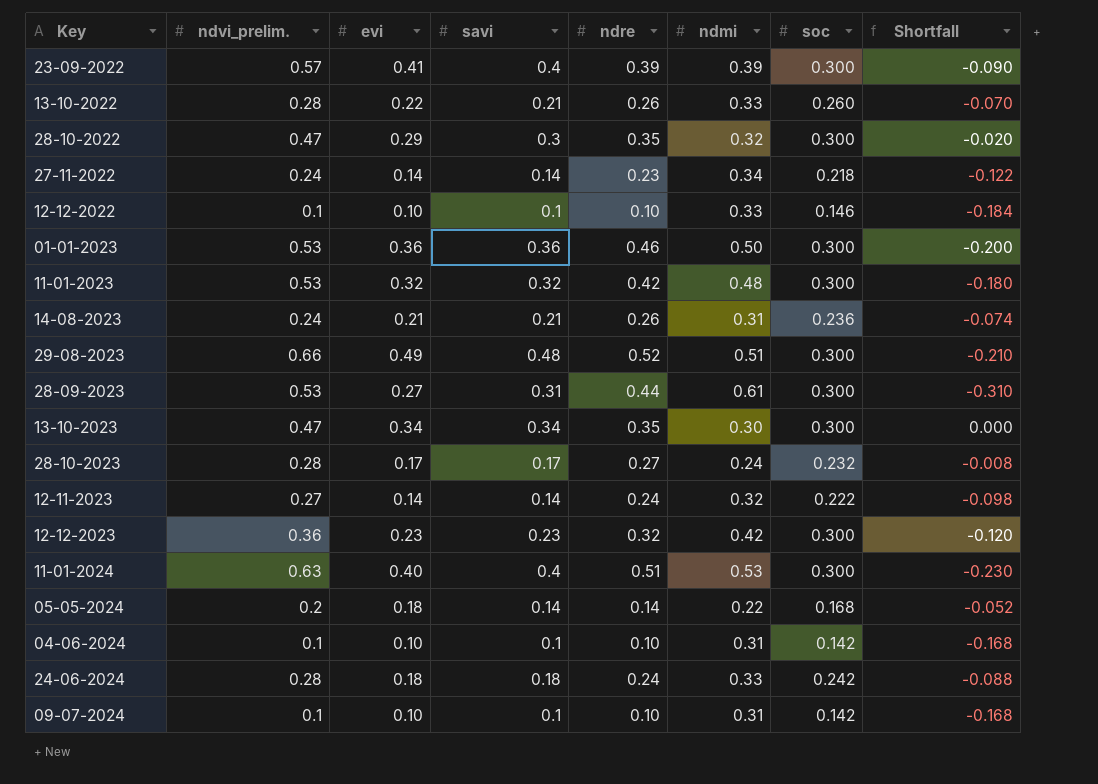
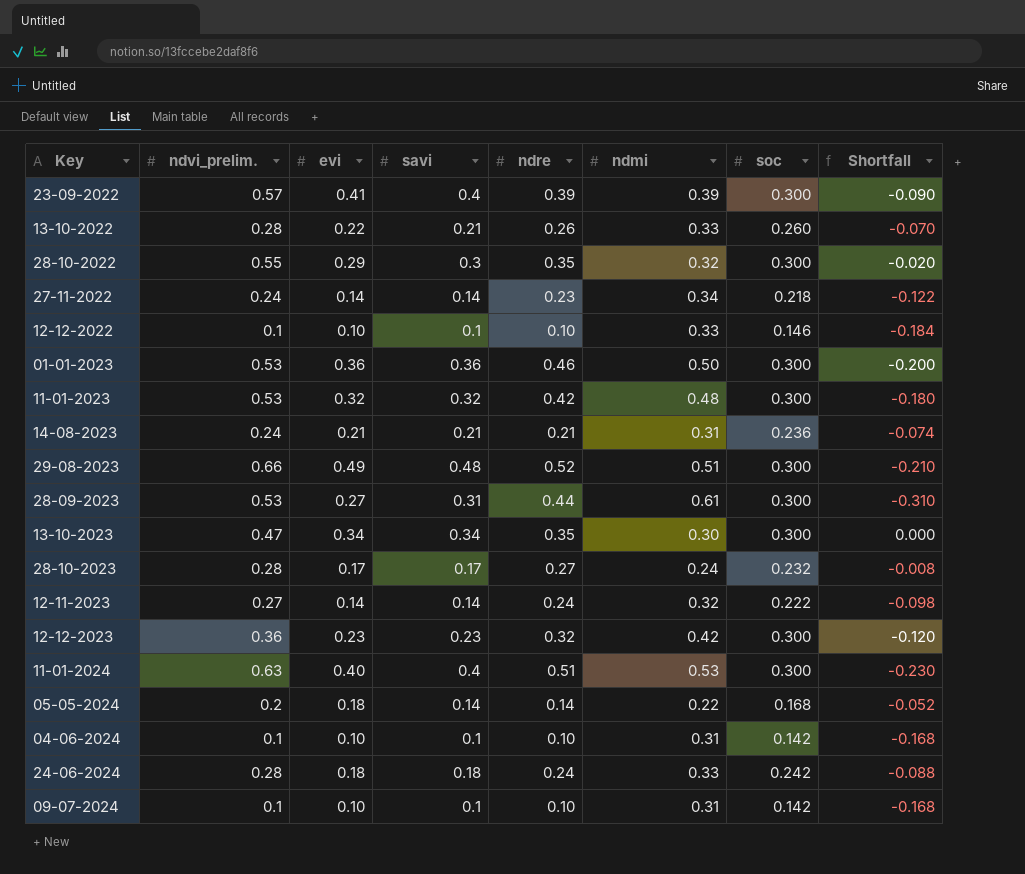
28-10-2022 | ndvi_prelim.: 0.47 -> 0.55
14-08-2023 | ndre: 0.26 -> 0.21

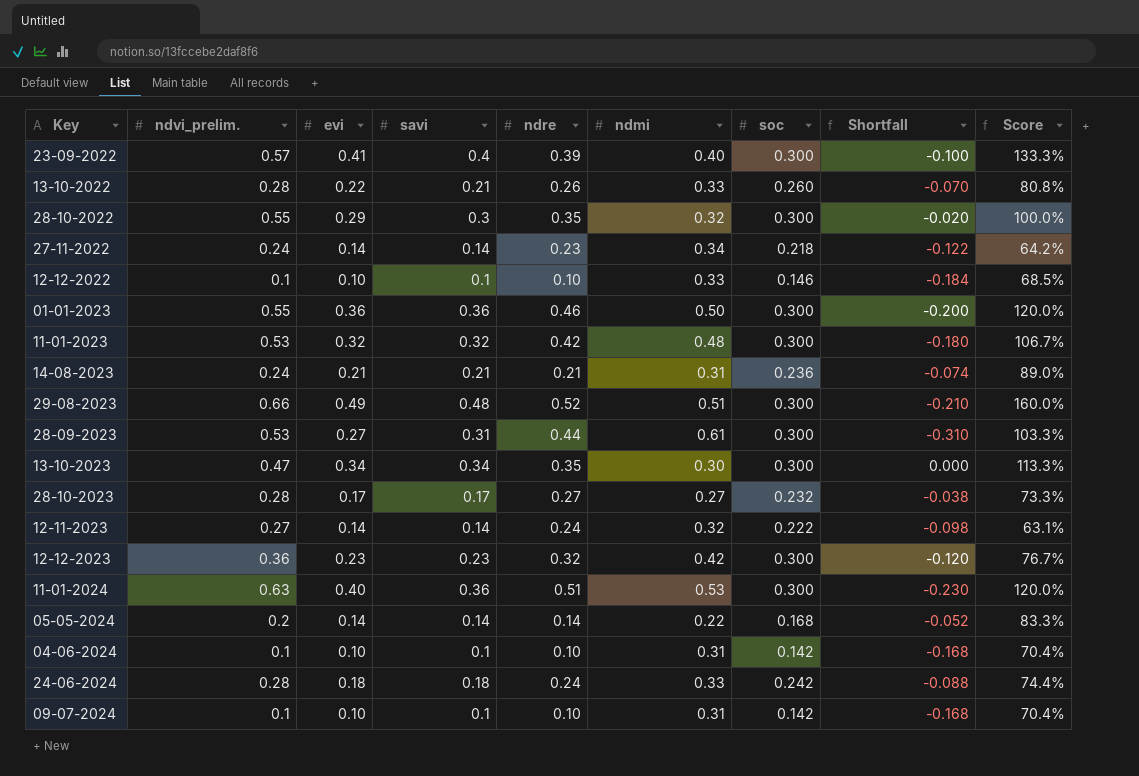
column Score | formula: none -> [savi] / [soc]
23-09-2022 | ndmi: 0.39 -> 0.40
23-09-2022 | Shortfall: -0.090 -> -0.100
01-01-2023 | ndvi_prelim.: 0.53 -> 0.55
28-10-2023 | ndmi: 0.24 -> 0.27
28-10-2023 | Shortfall: -0.008 -> -0.038
11-01-2024 | savi: 0.4 -> 0.36
05-05-2024 | evi: 0.18 -> 0.14

